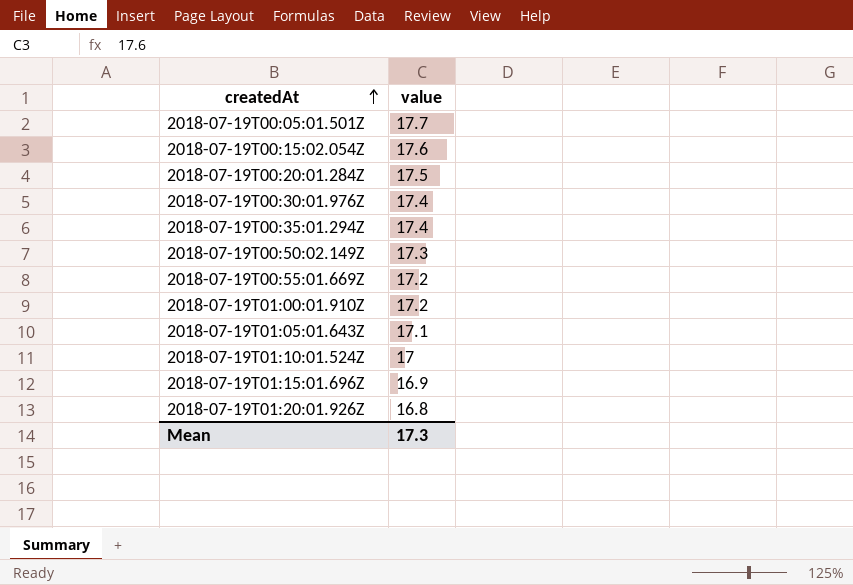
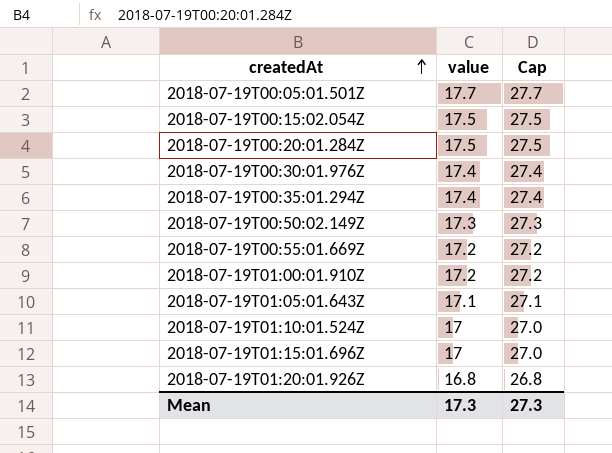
column Cap | formula: none -> [value] + 10
2018-07-19T00:15:02.054Z | value: 17.6 -> 17.5
2018-07-19T01:15:01.696Z | value: 16.9 -> 17

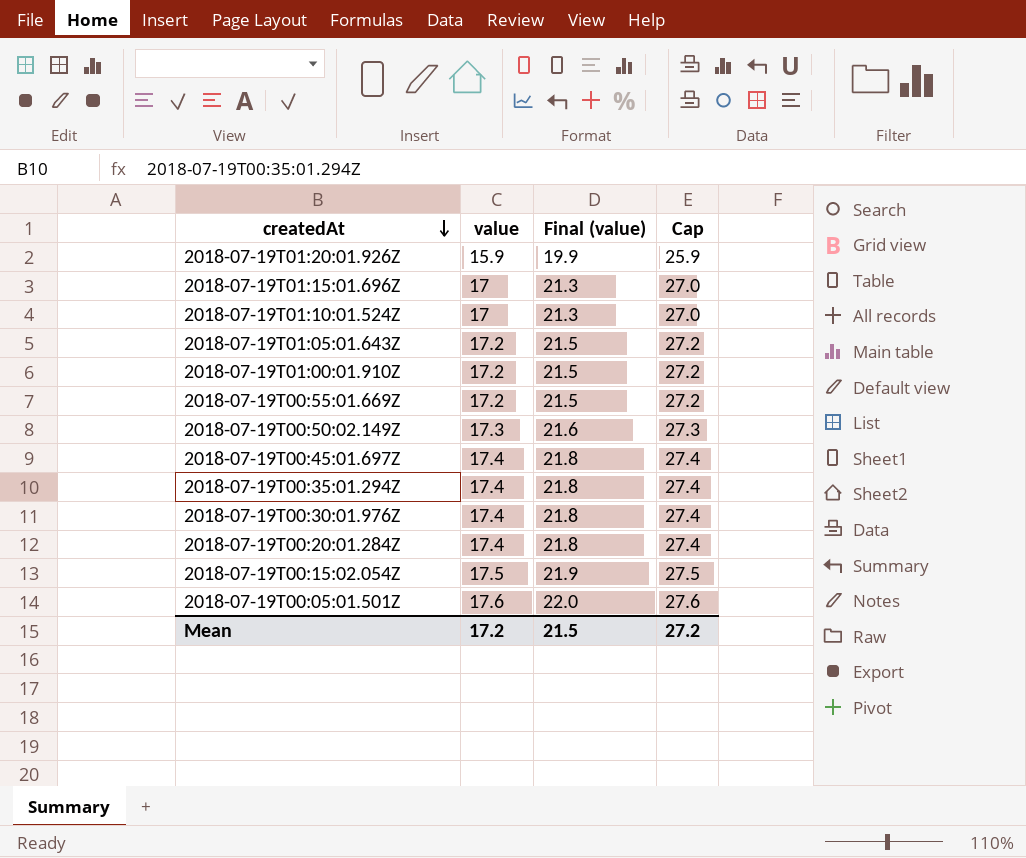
row order: createdAt ascending -> createdAt descending
column Final (value) | formula: none -> [value] * 1.25
2018-07-19T01:20:01.926Z | value: 16.8 -> 15.9
2018-07-19T01:20:01.926Z | Cap: 26.8 -> 25.9
2018-07-19T01:05:01.643Z | value: 17.1 -> 17.2
2018-07-19T01:05:01.643Z | Cap: 27.1 -> 27.2
row 2018-07-19T00:45:01.697Z: none -> 17.4 | 21.8 | 27.4
2018-07-19T00:20:01.284Z | value: 17.5 -> 17.4
2018-07-19T00:20:01.284Z | Cap: 27.5 -> 27.4
2018-07-19T00:05:01.501Z | value: 17.7 -> 17.6
2018-07-19T00:05:01.501Z | Cap: 27.7 -> 27.6
Mean | value: 17.3 -> 17.2
Mean | Cap: 27.3 -> 27.2

